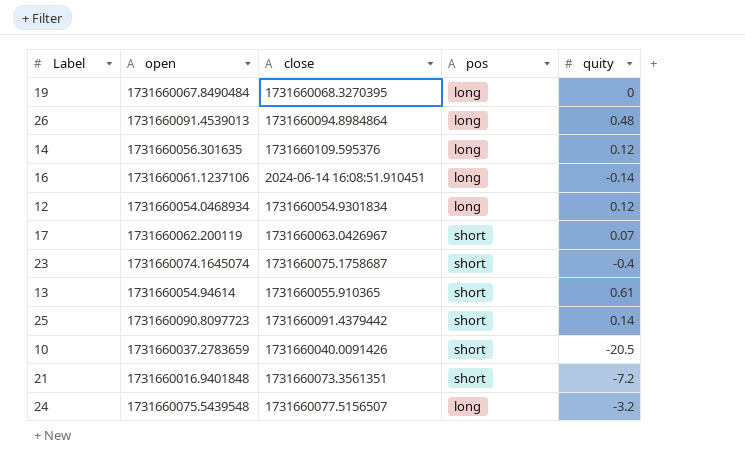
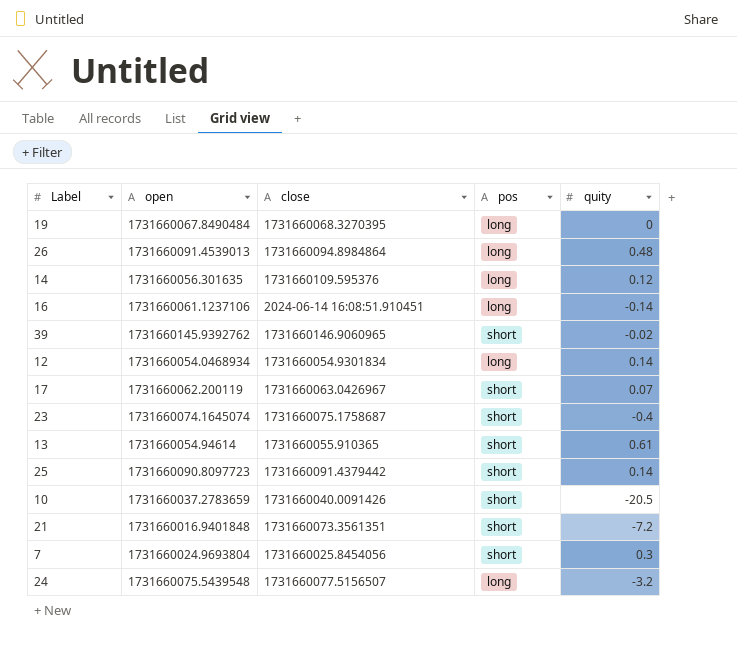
row 39: none -> 1731660145.9392762 | 1731660146.9060965 | short | -0.02
12 | quity: 0.12 -> 0.14
row 7: none -> 1731660024.9693804 | 1731660025.8454056 | short | 0.3

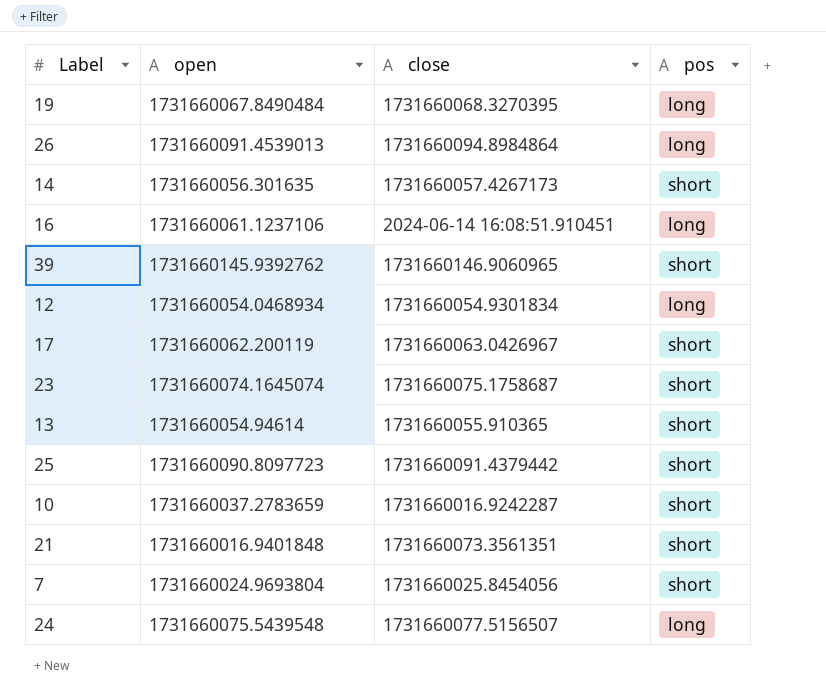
column quity | position: 5 -> none
14 | close: 1731660109.595376 -> 1731660057.4267173
14 | pos: long -> short
10 | close: 1731660040.0091426 -> 1731660016.9242287

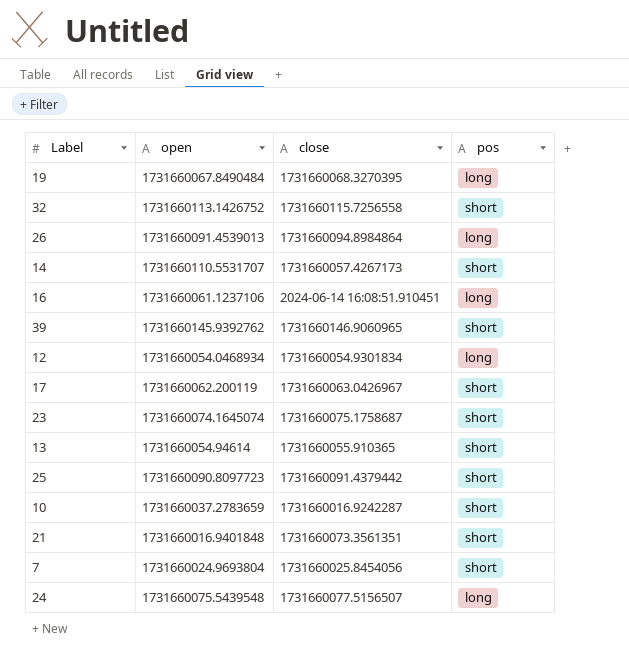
row 32: none -> 1731660113.1426752 | 1731660115.7256558 | short
14 | open: 1731660056.301635 -> 1731660110.5531707

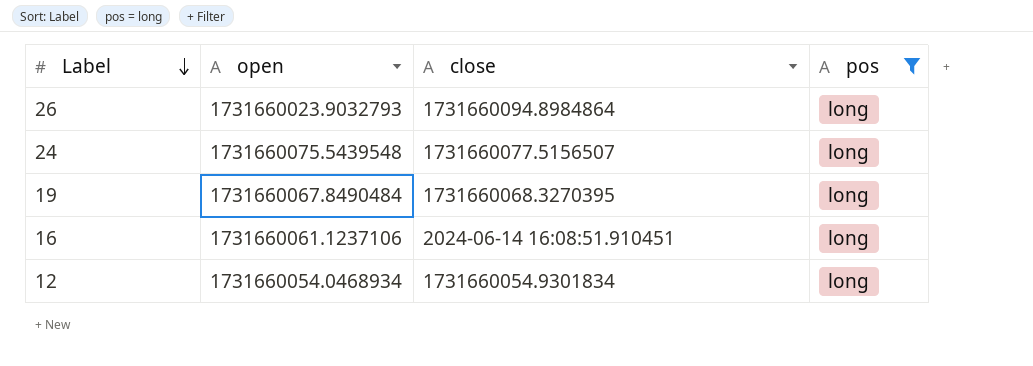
filter: none -> pos = long
row order: none -> Label descending
26 | open: 1731660091.4539013 -> 1731660023.9032793

